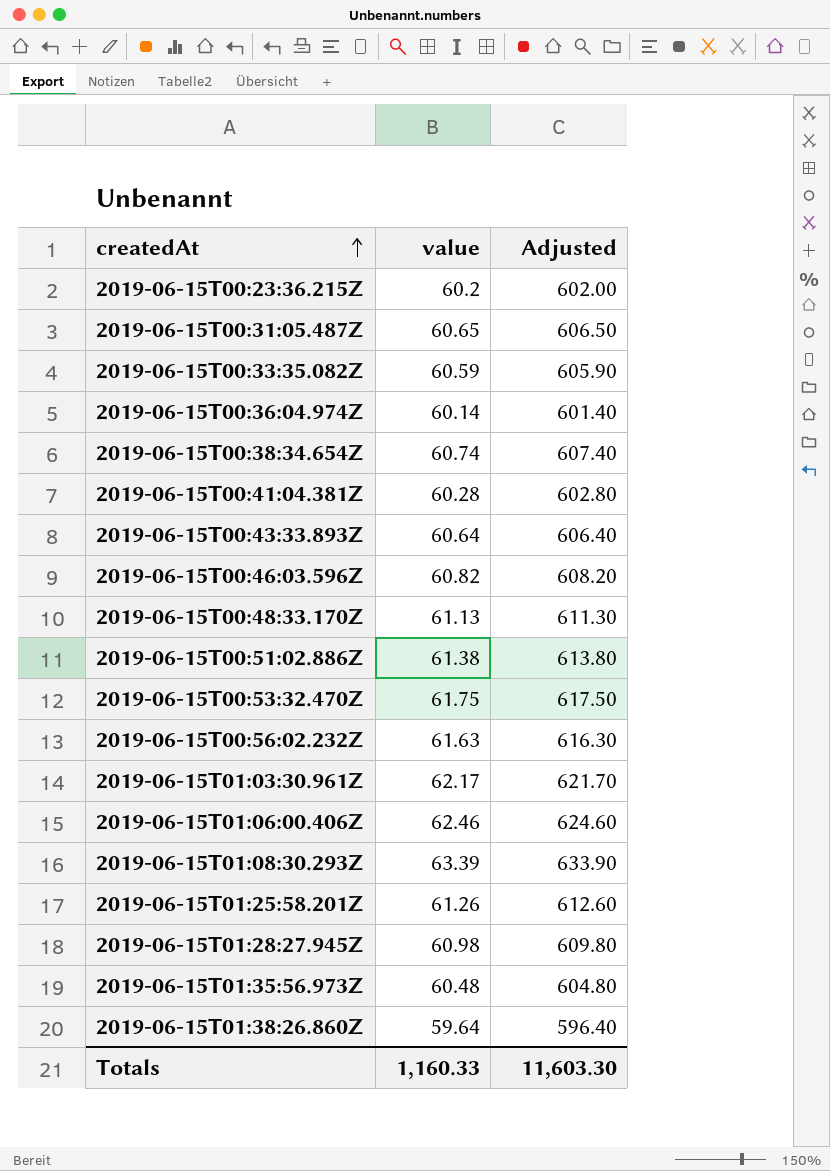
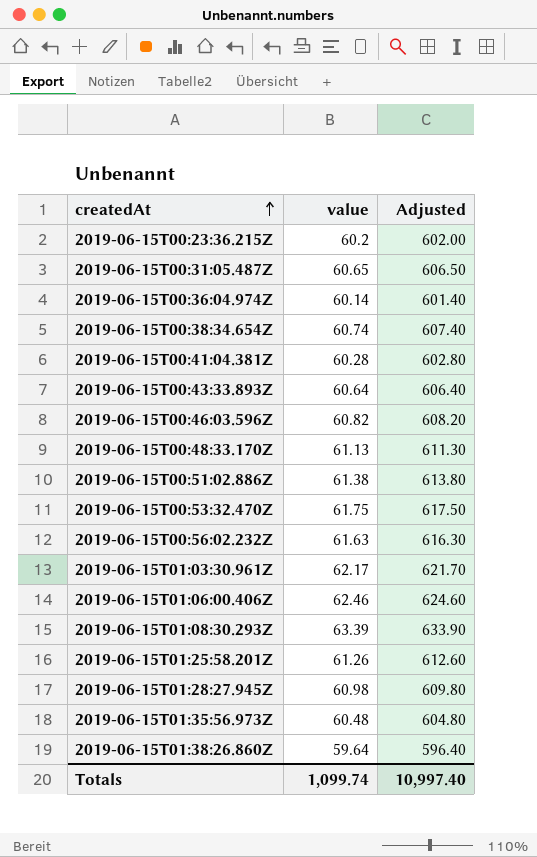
row 2019-06-15T00:33:35.082Z: 60.59 | 605.90 -> none
Totals | value: 1,160.33 -> 1,099.74
Totals | Adjusted: 11,603.30 -> 10,997.40

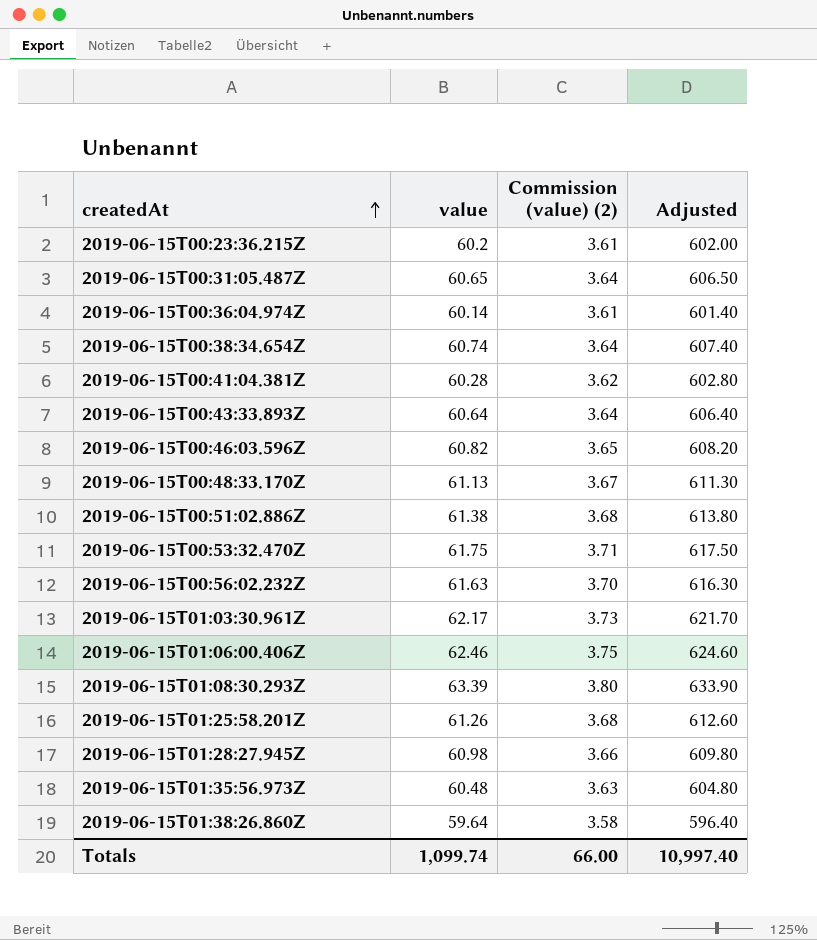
column Commission (value) (2) | formula: none -> [value] * 0.06

